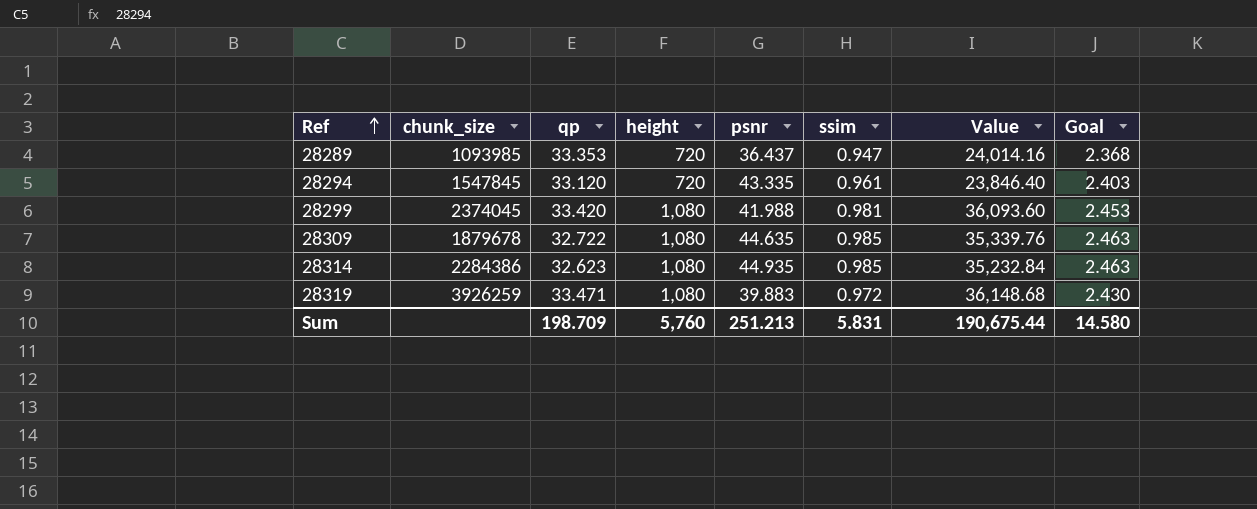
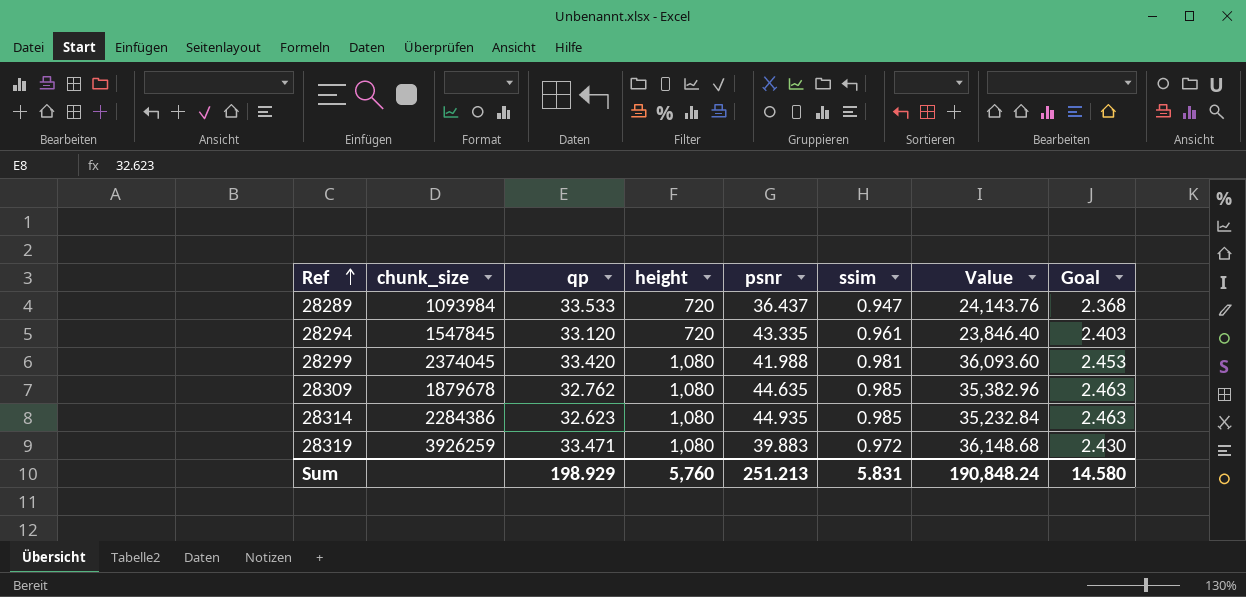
28289 | chunk_size: 1093985 -> 1093984
28289 | qp: 33.353 -> 33.533
28289 | Value: 24,014.16 -> 24,143.76
28309 | qp: 32.722 -> 32.762
28309 | Value: 35,339.76 -> 35,382.96
Sum | qp: 198.709 -> 198.929
Sum | Value: 190,675.44 -> 190,848.24

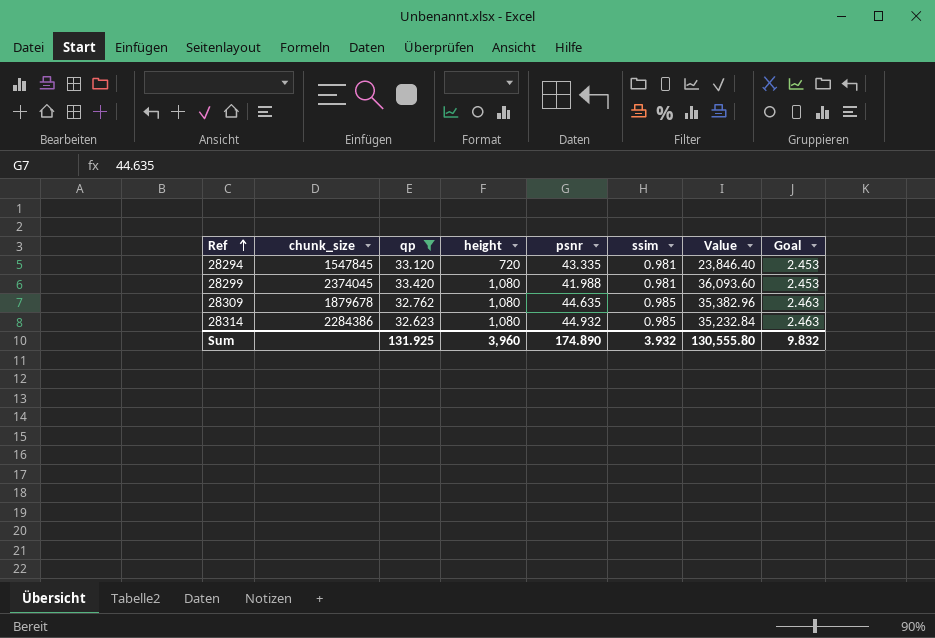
filter: none -> qp <= 33.420
28294 | ssim: 0.961 -> 0.981
28294 | Goal: 2.403 -> 2.453
28314 | psnr: 44.935 -> 44.932
Sum | qp: 198.929 -> 131.925
Sum | height: 5,760 -> 3,960
Sum | psnr: 251.213 -> 174.890
Sum | ssim: 5.831 -> 3.932
Sum | Value: 190,848.24 -> 130,555.80
Sum | Goal: 14.580 -> 9.832

